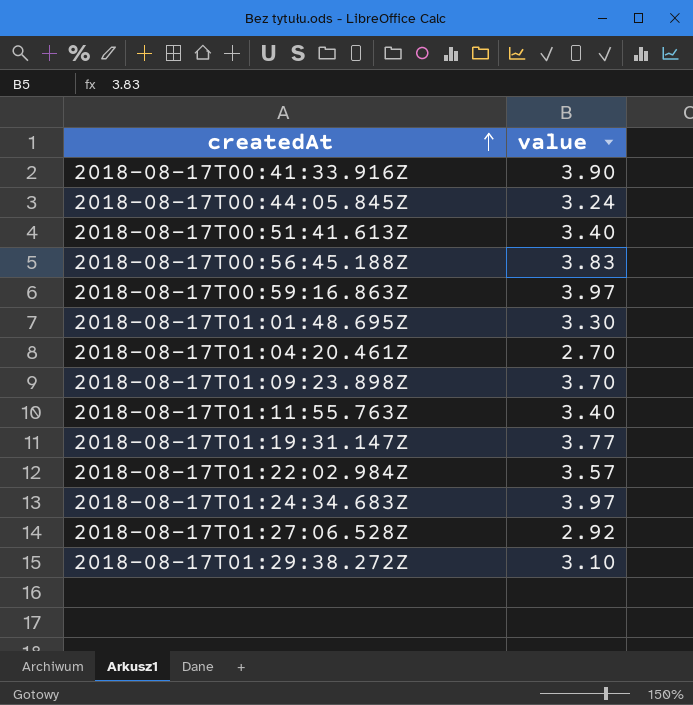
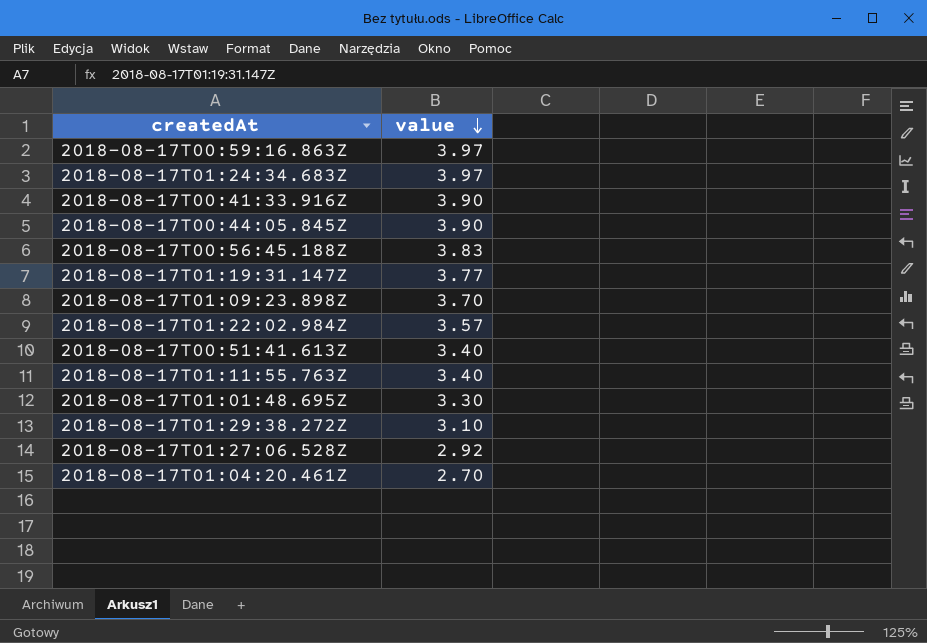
row order: createdAt ascending -> value descending
2018-08-17T00:44:05.845Z | value: 3.24 -> 3.90

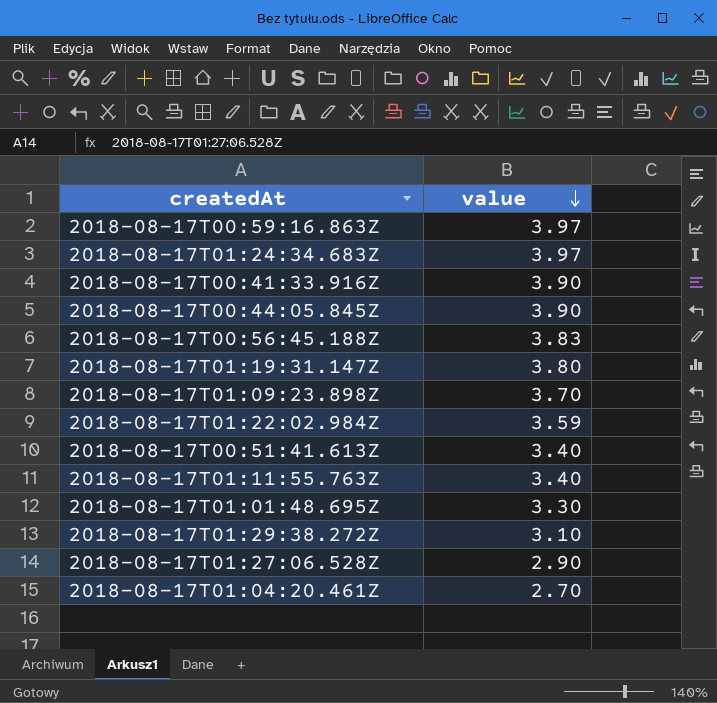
2018-08-17T01:19:31.147Z | value: 3.77 -> 3.80
2018-08-17T01:22:02.984Z | value: 3.57 -> 3.59
2018-08-17T01:27:06.528Z | value: 2.92 -> 2.90

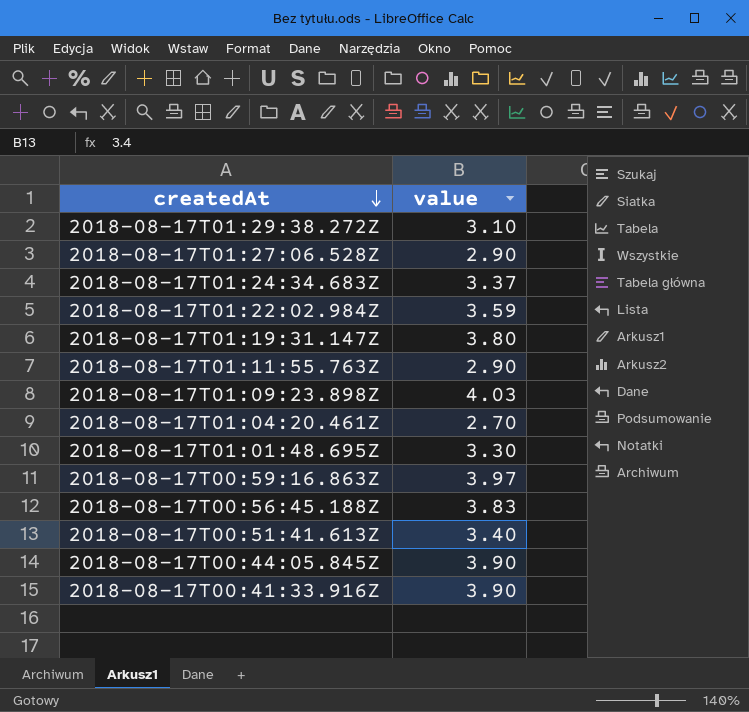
row order: value descending -> createdAt descending
2018-08-17T01:24:34.683Z | value: 3.97 -> 3.37
2018-08-17T01:11:55.763Z | value: 3.40 -> 2.90
2018-08-17T01:09:23.898Z | value: 3.70 -> 4.03

